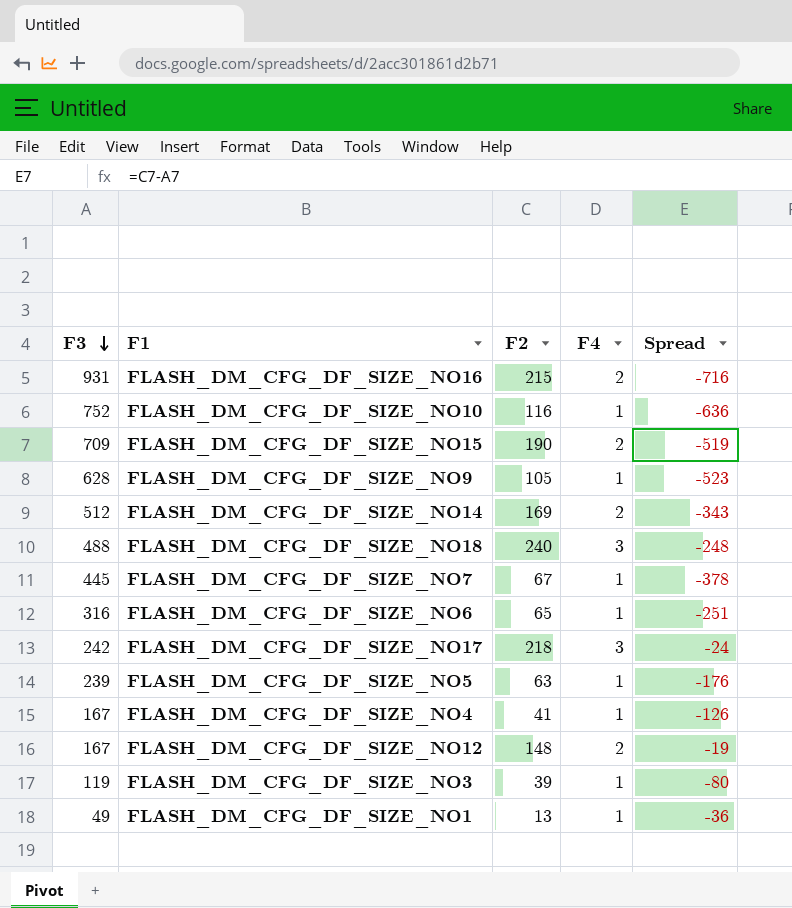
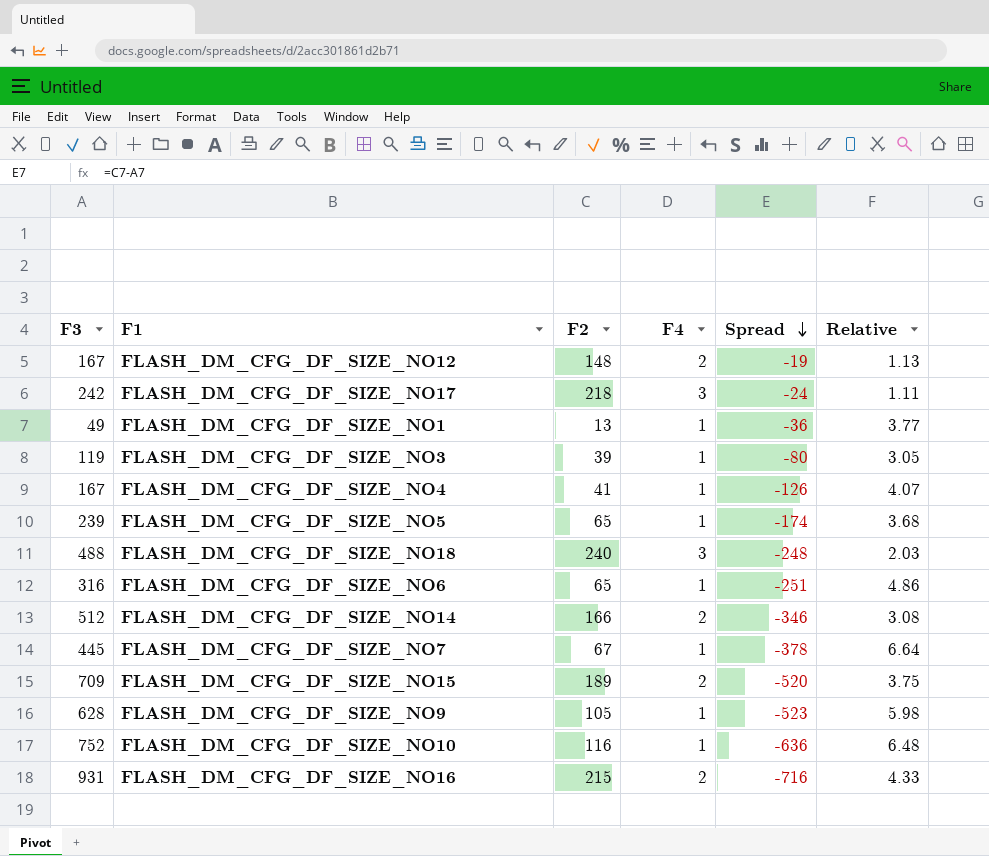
row order: F3 descending -> Spread descending
column Relative | formula: none -> [F3] / [F2]
FLASH_DM_CFG_DF_SIZE_NO5 | F2: 63 -> 65
FLASH_DM_CFG_DF_SIZE_NO5 | Spread: -176 -> -174
FLASH_DM_CFG_DF_SIZE_NO14 | F2: 169 -> 166
FLASH_DM_CFG_DF_SIZE_NO14 | Spread: -343 -> -346
FLASH_DM_CFG_DF_SIZE_NO15 | F2: 190 -> 189
FLASH_DM_CFG_DF_SIZE_NO15 | Spread: -519 -> -520

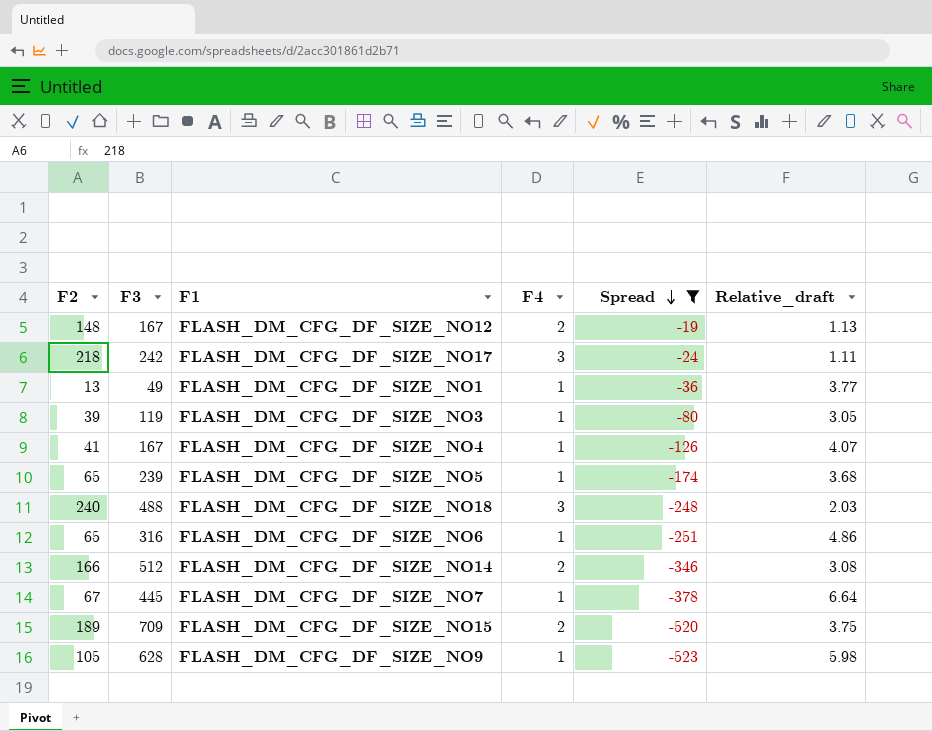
filter: none -> Spread >= -523
column F2 | position: 3 -> 1
column name: Relative -> Relative_draft

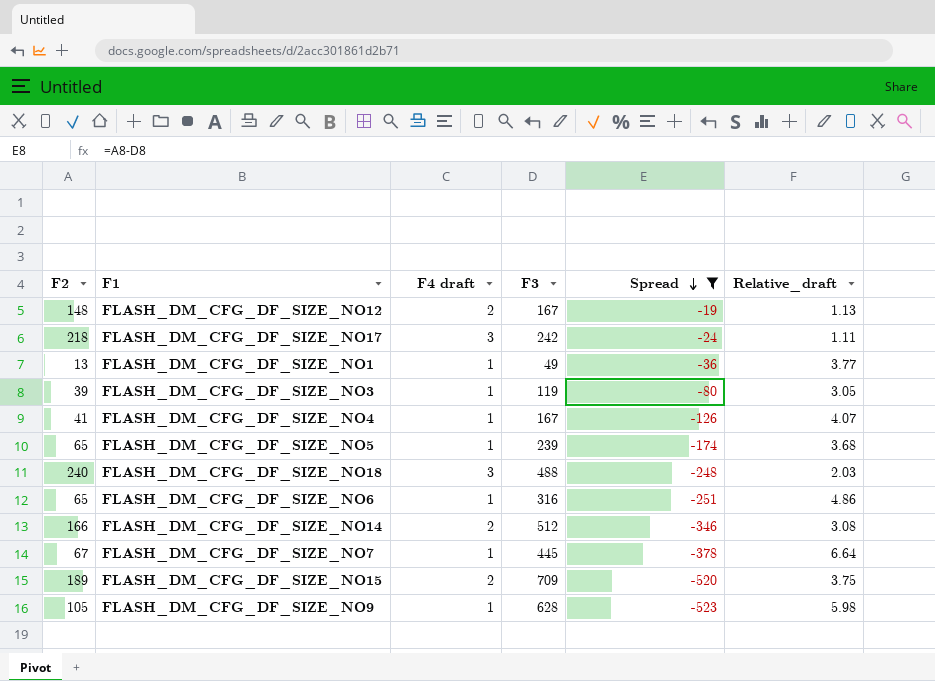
column name: F4 -> F4 draft
column F3 | position: 2 -> 4

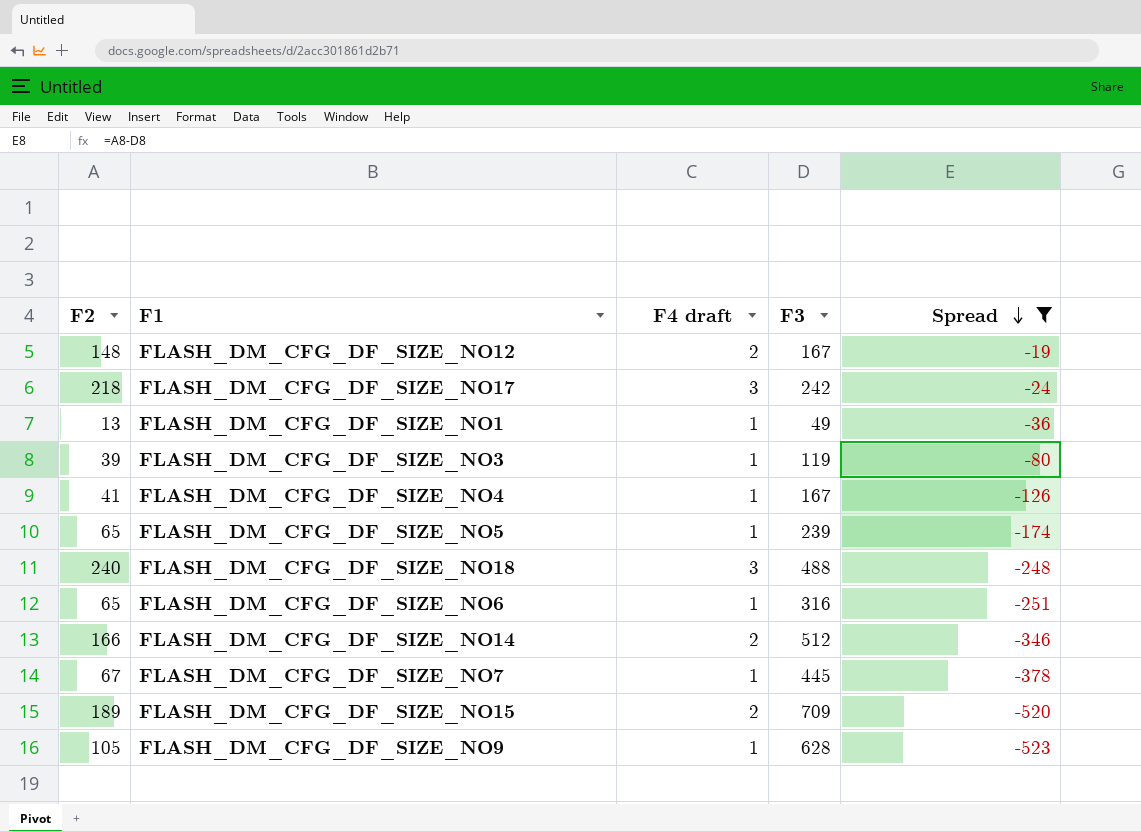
column Relative_draft | formula: [F3] / [F2] -> none

